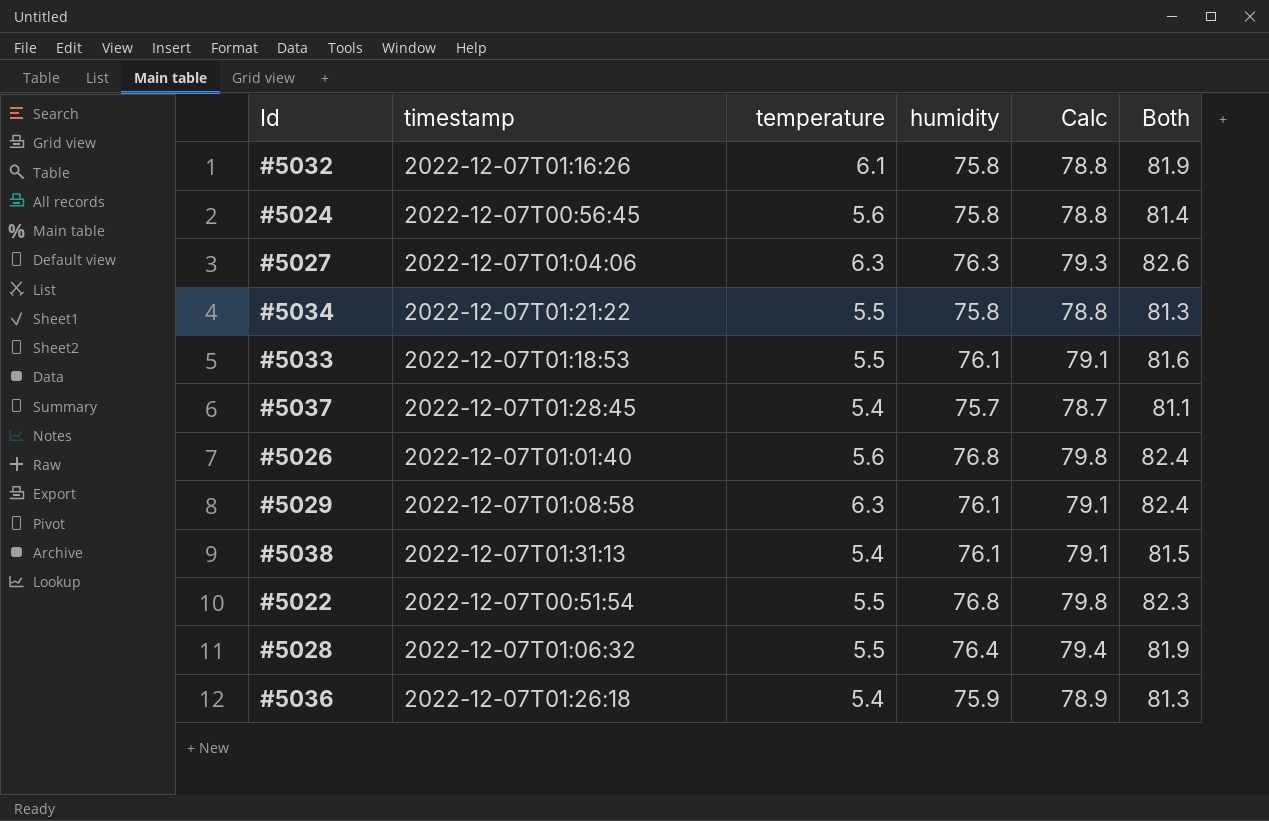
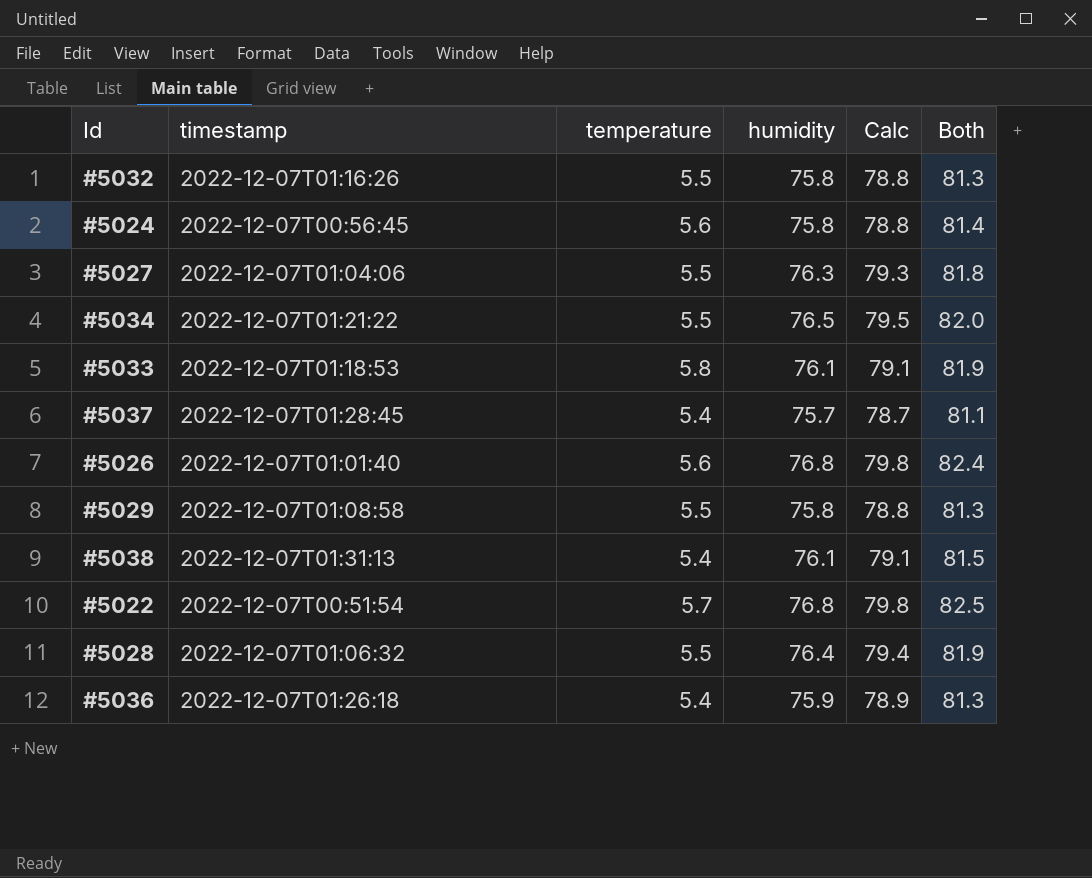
#5032 | temperature: 6.1 -> 5.5
#5032 | Both: 81.9 -> 81.3
#5027 | temperature: 6.3 -> 5.5
#5027 | Both: 82.6 -> 81.8
#5034 | humidity: 75.8 -> 76.5
#5034 | Calc: 78.8 -> 79.5
#5034 | Both: 81.3 -> 82.0
#5033 | temperature: 5.5 -> 5.8
#5033 | Both: 81.6 -> 81.9
#5029 | temperature: 6.3 -> 5.5
#5029 | humidity: 76.1 -> 75.8
#5029 | Calc: 79.1 -> 78.8
#5029 | Both: 82.4 -> 81.3
#5022 | temperature: 5.5 -> 5.7
#5022 | Both: 82.3 -> 82.5

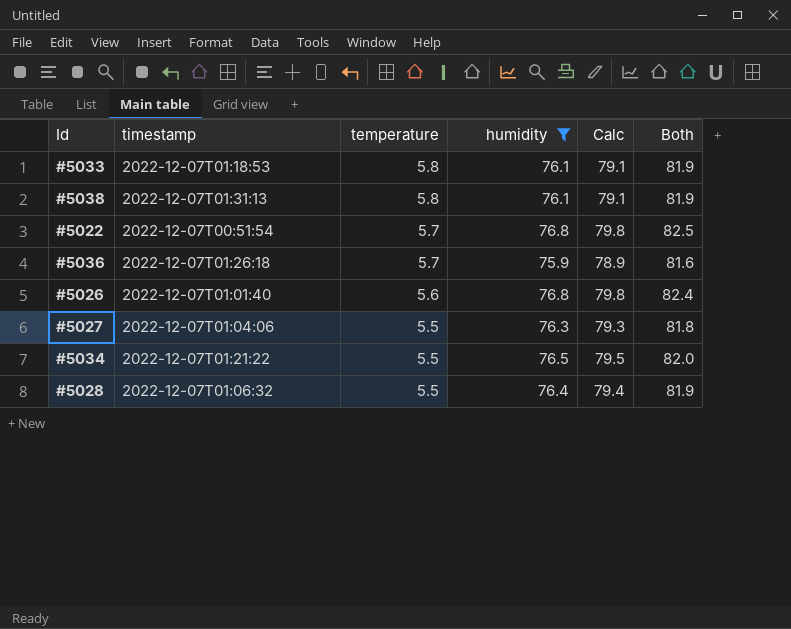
filter: none -> humidity >= 75.9
row order: none -> temperature descending
#5038 | temperature: 5.4 -> 5.8
#5038 | Both: 81.5 -> 81.9
#5036 | temperature: 5.4 -> 5.7
#5036 | Both: 81.3 -> 81.6

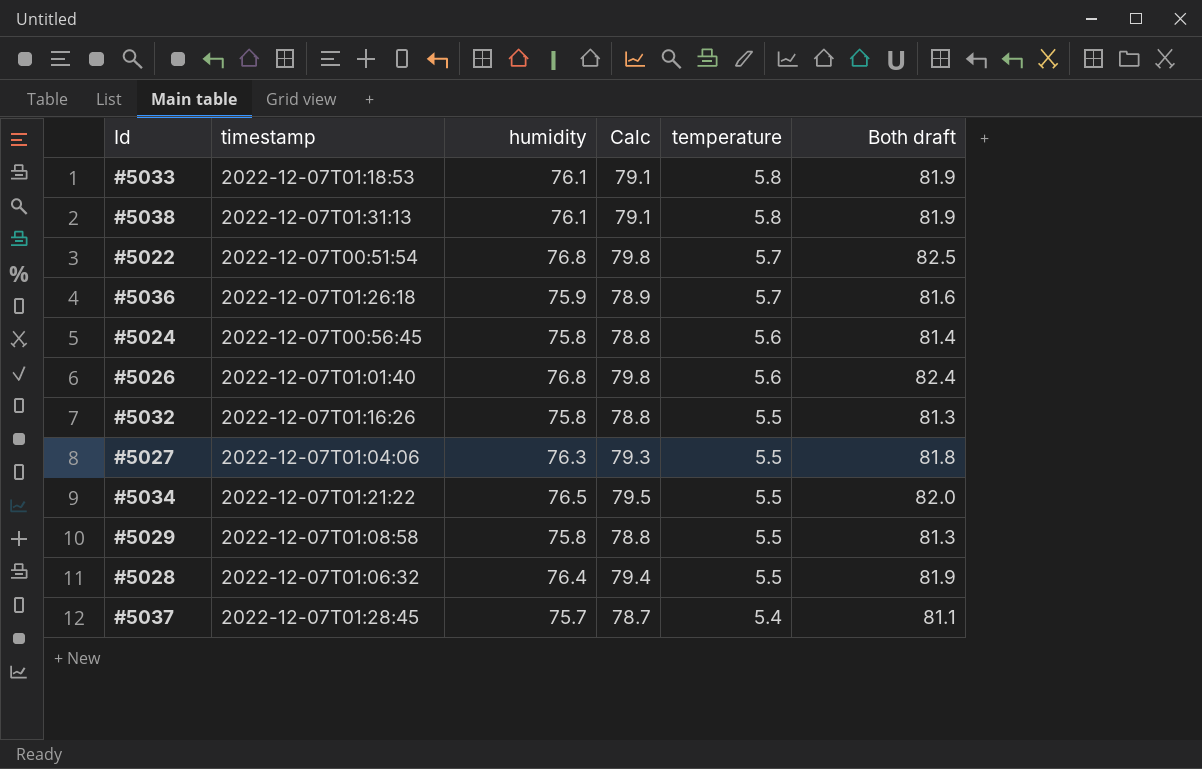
filter: humidity >= 75.9 -> none
column temperature | position: 3 -> 5
column name: Both -> Both draft

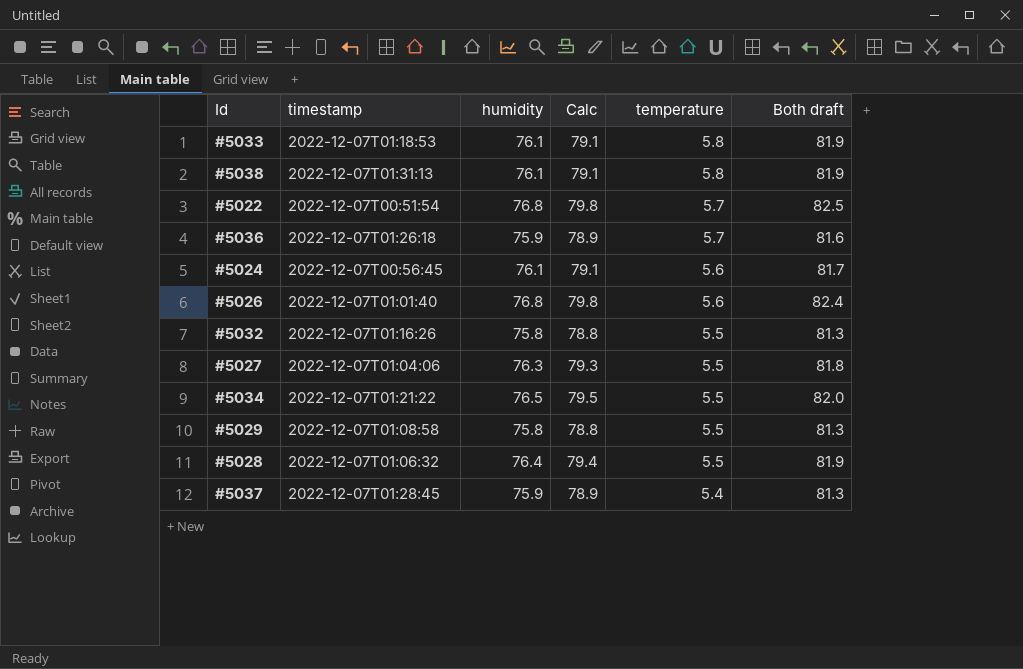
#5024 | humidity: 75.8 -> 76.1
#5024 | Calc: 78.8 -> 79.1
#5024 | Both draft: 81.4 -> 81.7
#5037 | humidity: 75.7 -> 75.9
#5037 | Calc: 78.7 -> 78.9
#5037 | Both draft: 81.1 -> 81.3

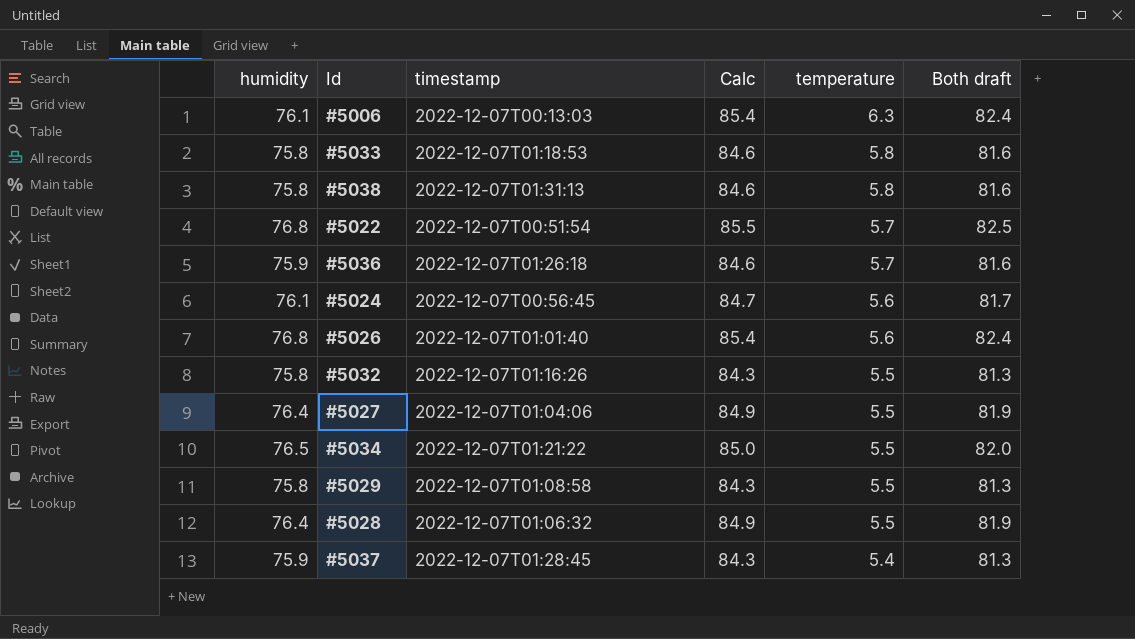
column humidity | position: 3 -> 1
column Calc | formula: [humidity] + 3 -> [Both draft] + 3
row #5006: none -> 76.1 | 2022-12-07T00:13:03 | 85.4 | 6.3 | 82.4
#5033 | humidity: 76.1 -> 75.8
#5033 | Both draft: 81.9 -> 81.6
#5038 | humidity: 76.1 -> 75.8
#5038 | Both draft: 81.9 -> 81.6
#5027 | humidity: 76.3 -> 76.4
#5027 | Both draft: 81.8 -> 81.9

